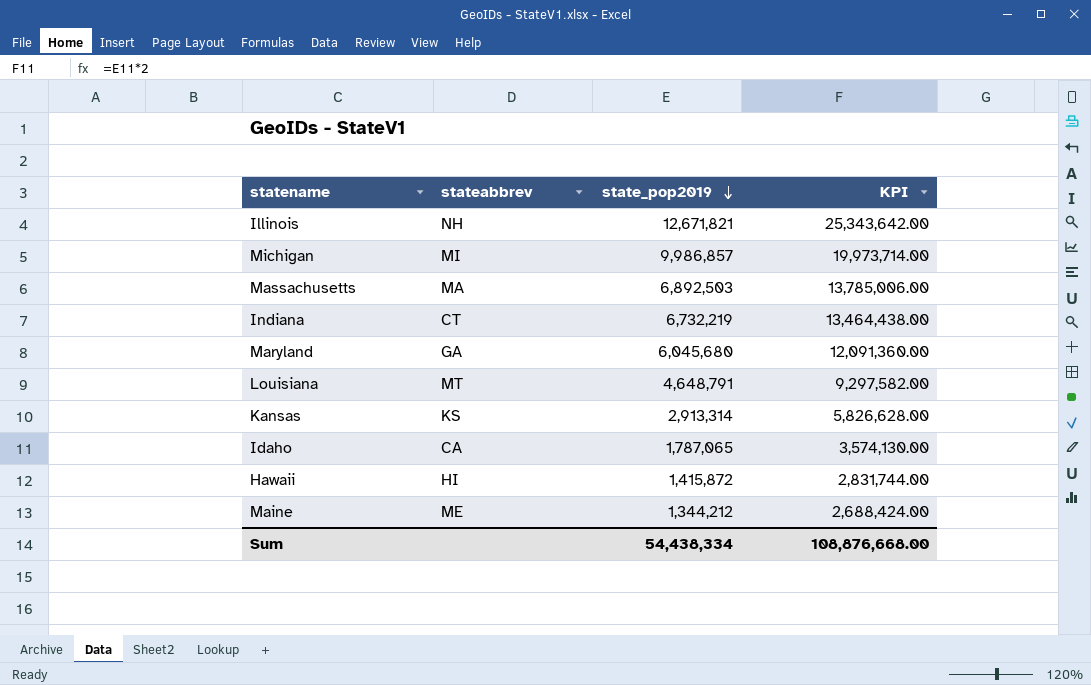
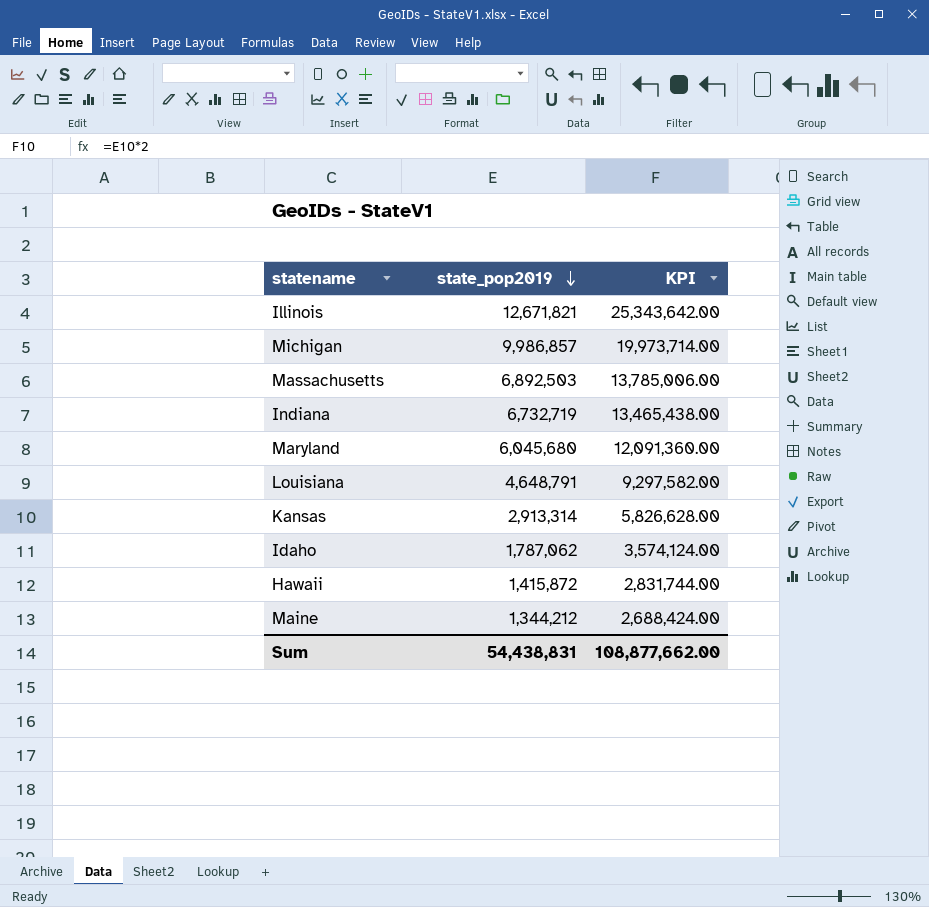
column stateabbrev | position: 2 -> none
Indiana | state_pop2019: 6,732,219 -> 6,732,719
Indiana | KPI: 13,464,438.00 -> 13,465,438.00
Idaho | state_pop2019: 1,787,065 -> 1,787,062
Idaho | KPI: 3,574,130.00 -> 3,574,124.00
Sum | state_pop2019: 54,438,334 -> 54,438,831
Sum | KPI: 108,876,668.00 -> 108,877,662.00

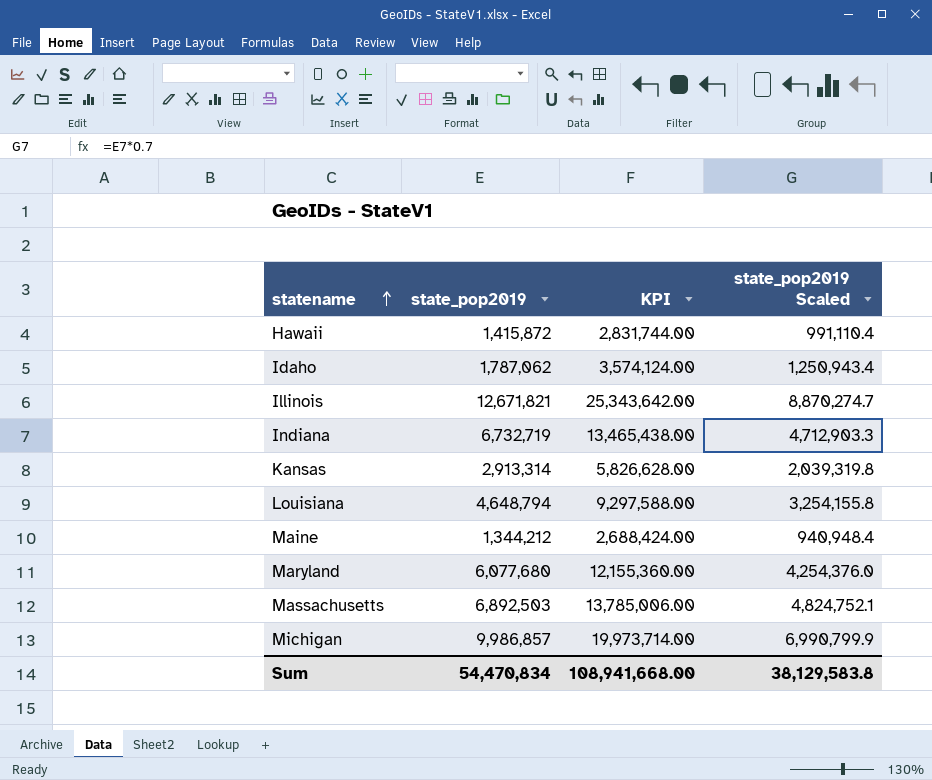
row order: state_pop2019 descending -> statename ascending
column state_pop2019 Scaled | formula: none -> [state_pop2019] * 0.7
Louisiana | state_pop2019: 4,648,791 -> 4,648,794
Louisiana | KPI: 9,297,582.00 -> 9,297,588.00
Maryland | state_pop2019: 6,045,680 -> 6,077,680
Maryland | KPI: 12,091,360.00 -> 12,155,360.00
Sum | state_pop2019: 54,438,831 -> 54,470,834
Sum | KPI: 108,877,662.00 -> 108,941,668.00

